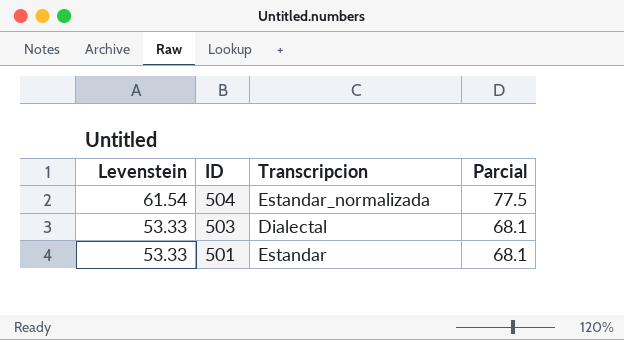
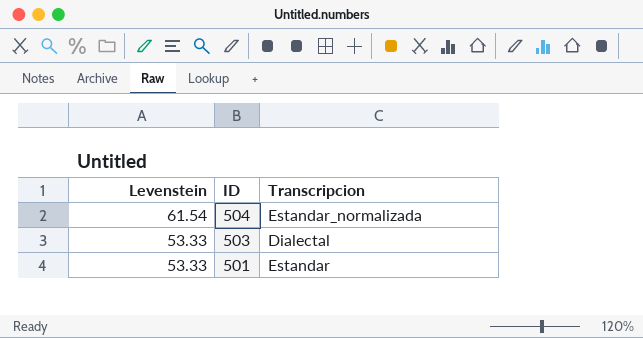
column Parcial | position: 4 -> none

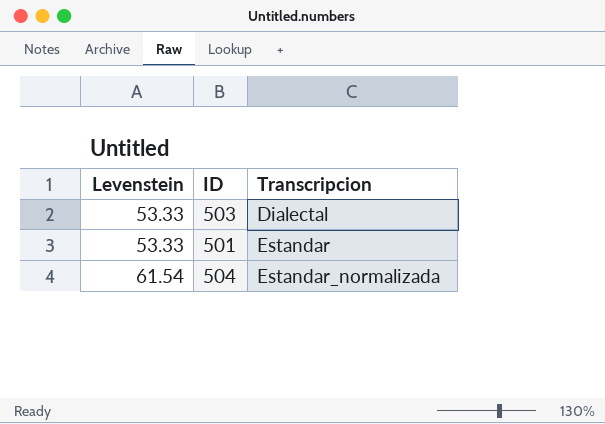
row order: Levenstein descending -> Levenstein ascending

